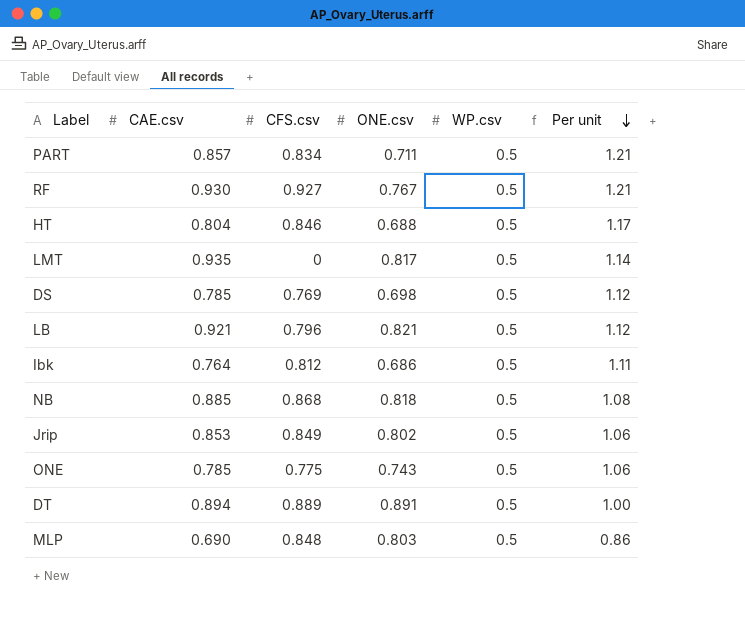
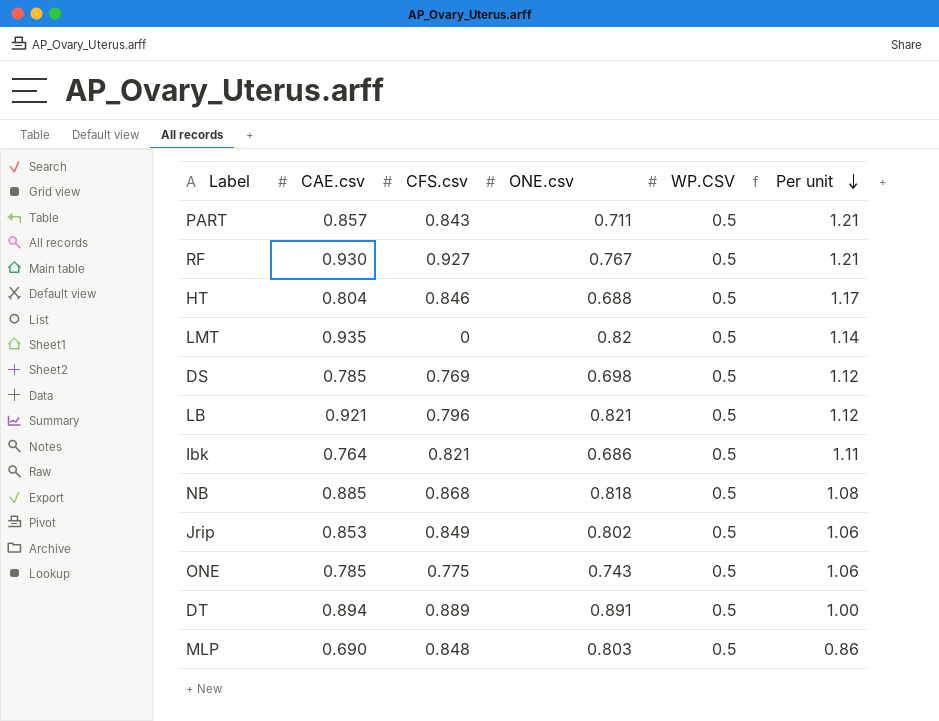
column name: WP.csv -> WP.CSV
PART | CFS.csv: 0.834 -> 0.843
LMT | ONE.csv: 0.817 -> 0.82
Ibk | CFS.csv: 0.812 -> 0.821

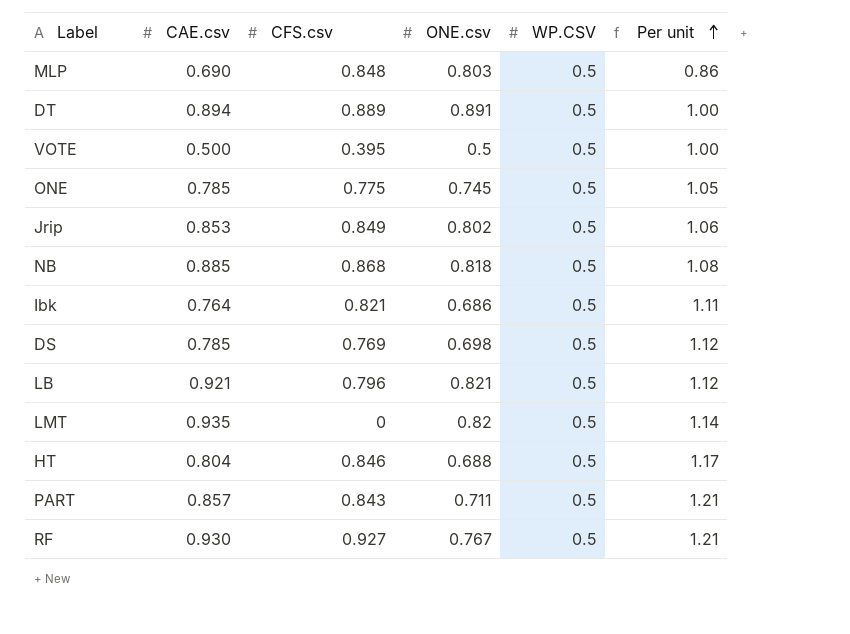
row order: Per unit descending -> Per unit ascending
row VOTE: none -> 0.500 | 0.395 | 0.5 | 0.5 | 1.00
ONE | ONE.csv: 0.743 -> 0.745
ONE | Per unit: 1.06 -> 1.05

